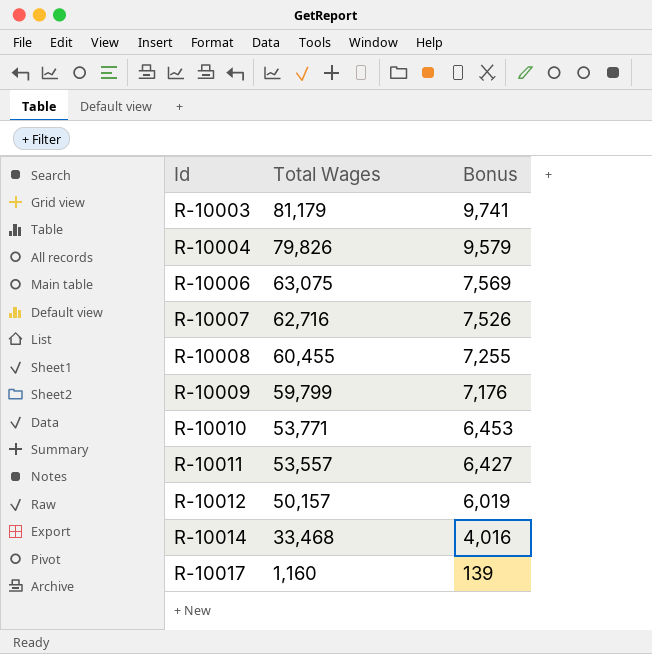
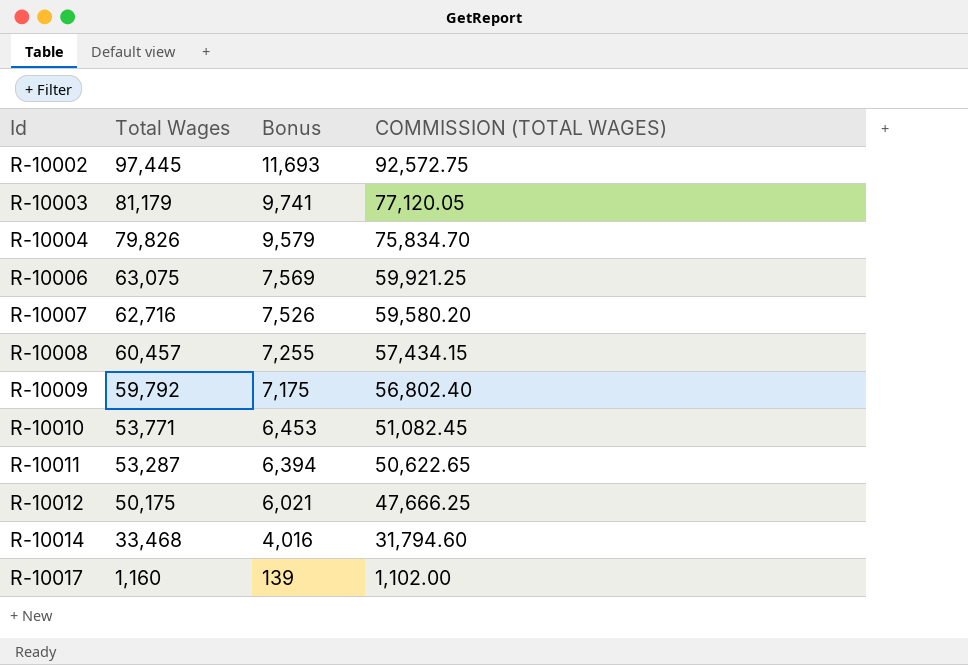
column COMMISSION (TOTAL WAGES) | formula: none -> [Total Wages] * 0.95
row R-10002: none -> 97,445 | 11,693 | 92,572.75
R-10008 | Total Wages: 60,455 -> 60,457
R-10009 | Total Wages: 59,799 -> 59,792
R-10009 | Bonus: 7,176 -> 7,175
R-10011 | Total Wages: 53,557 -> 53,287
R-10011 | Bonus: 6,427 -> 6,394
R-10012 | Total Wages: 50,157 -> 50,175
R-10012 | Bonus: 6,019 -> 6,021

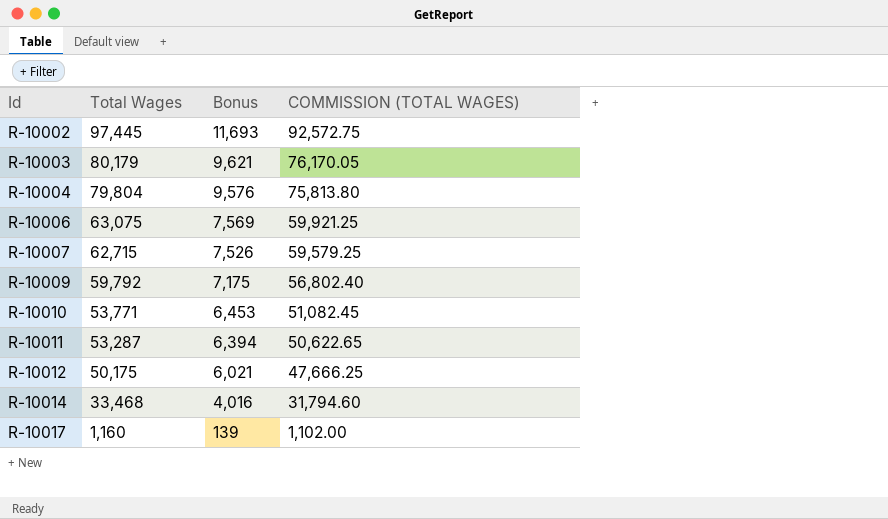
row R-10008: 60,457 | 7,255 | 57,434.15 -> none
R-10003 | Total Wages: 81,179 -> 80,179
R-10003 | Bonus: 9,741 -> 9,621
R-10003 | COMMISSION (TOTAL WAGES): 77,120.05 -> 76,170.05
R-10004 | Total Wages: 79,826 -> 79,804
R-10004 | Bonus: 9,579 -> 9,576
R-10004 | COMMISSION (TOTAL WAGES): 75,834.70 -> 75,813.80
R-10007 | Total Wages: 62,716 -> 62,715
R-10007 | COMMISSION (TOTAL WAGES): 59,580.20 -> 59,579.25

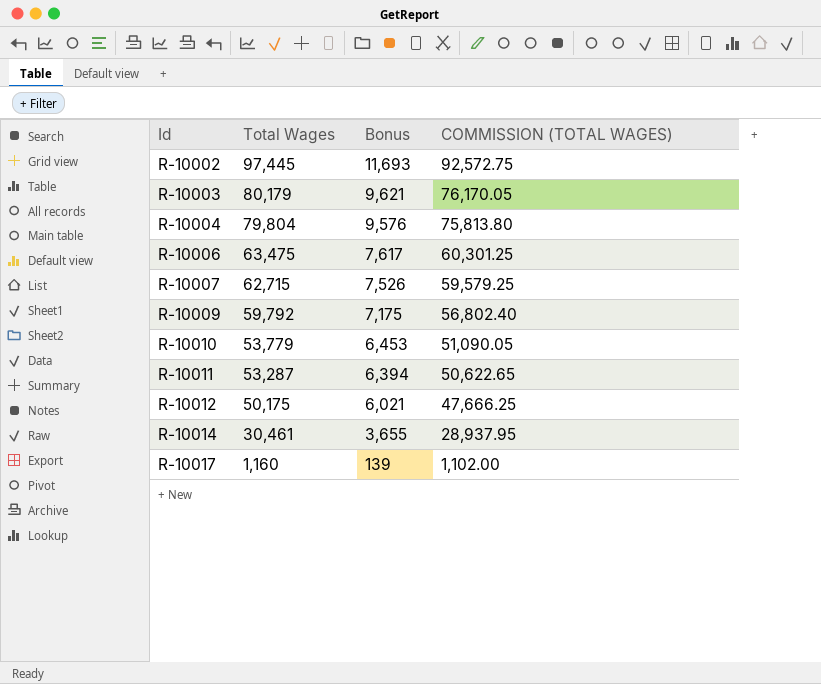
R-10006 | Total Wages: 63,075 -> 63,475
R-10006 | Bonus: 7,569 -> 7,617
R-10006 | COMMISSION (TOTAL WAGES): 59,921.25 -> 60,301.25
R-10010 | Total Wages: 53,771 -> 53,779
R-10010 | COMMISSION (TOTAL WAGES): 51,082.45 -> 51,090.05
R-10014 | Total Wages: 33,468 -> 30,461
R-10014 | Bonus: 4,016 -> 3,655
R-10014 | COMMISSION (TOTAL WAGES): 31,794.60 -> 28,937.95

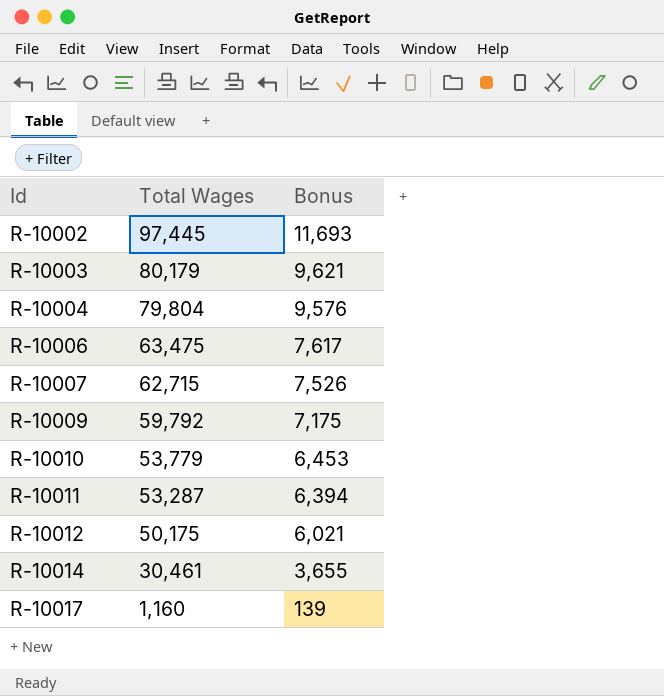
column COMMISSION (TOTAL WAGES) | formula: [Total Wages] * 0.95 -> none

